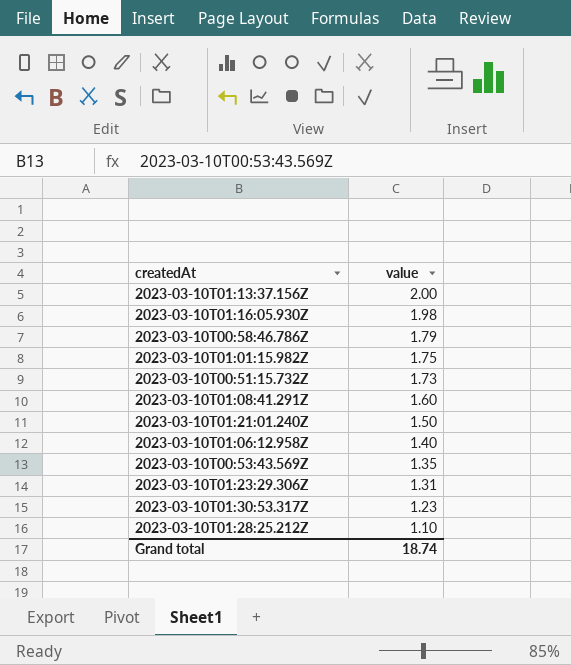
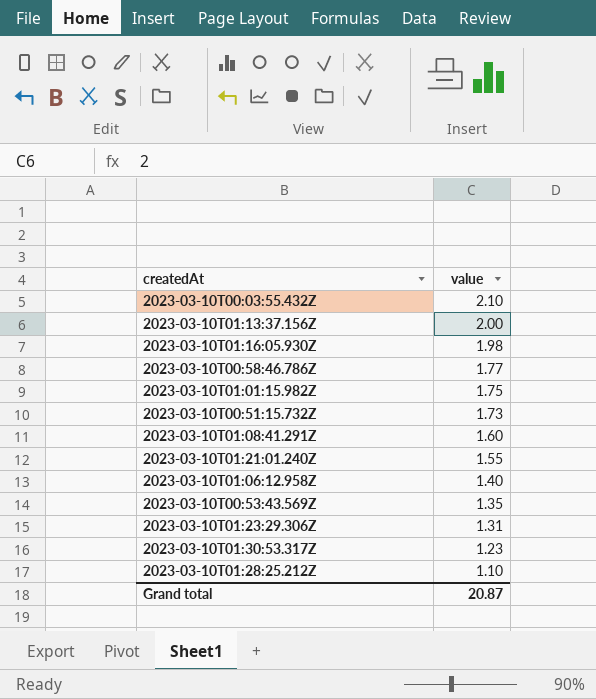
row 2023-03-10T00:03:55.432Z: none -> 2.10
2023-03-10T00:58:46.786Z | value: 1.79 -> 1.77
2023-03-10T01:21:01.240Z | value: 1.50 -> 1.55
Grand total | value: 18.74 -> 20.87

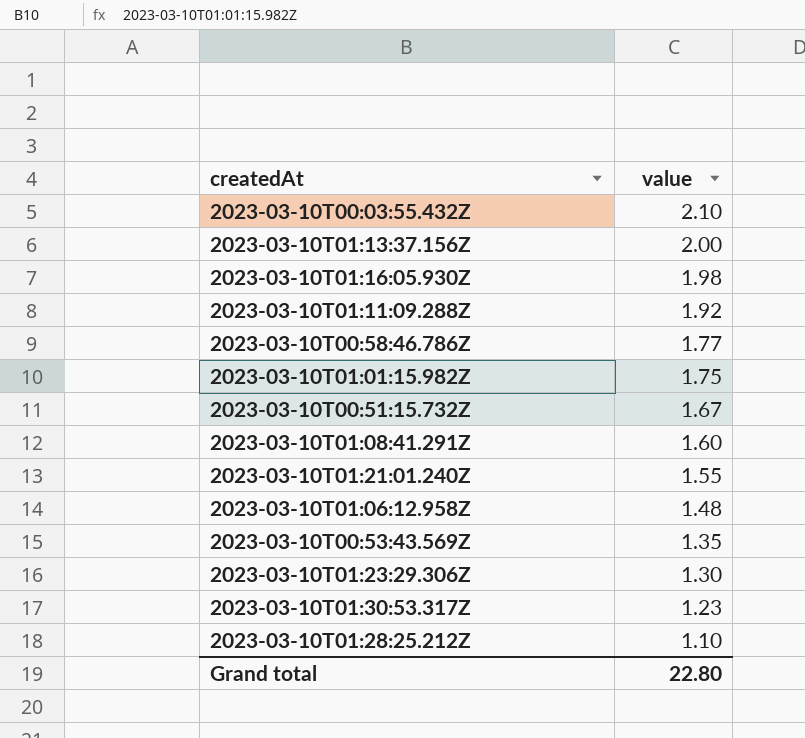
row 2023-03-10T01:11:09.288Z: none -> 1.92
2023-03-10T00:51:15.732Z | value: 1.73 -> 1.67
2023-03-10T01:06:12.958Z | value: 1.40 -> 1.48
2023-03-10T01:23:29.306Z | value: 1.31 -> 1.30
Grand total | value: 20.87 -> 22.80

